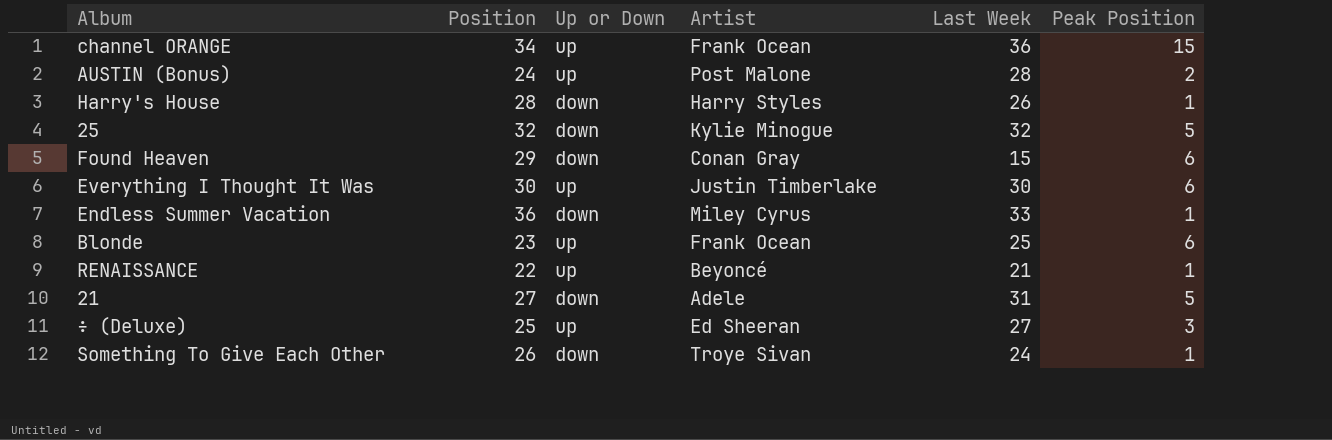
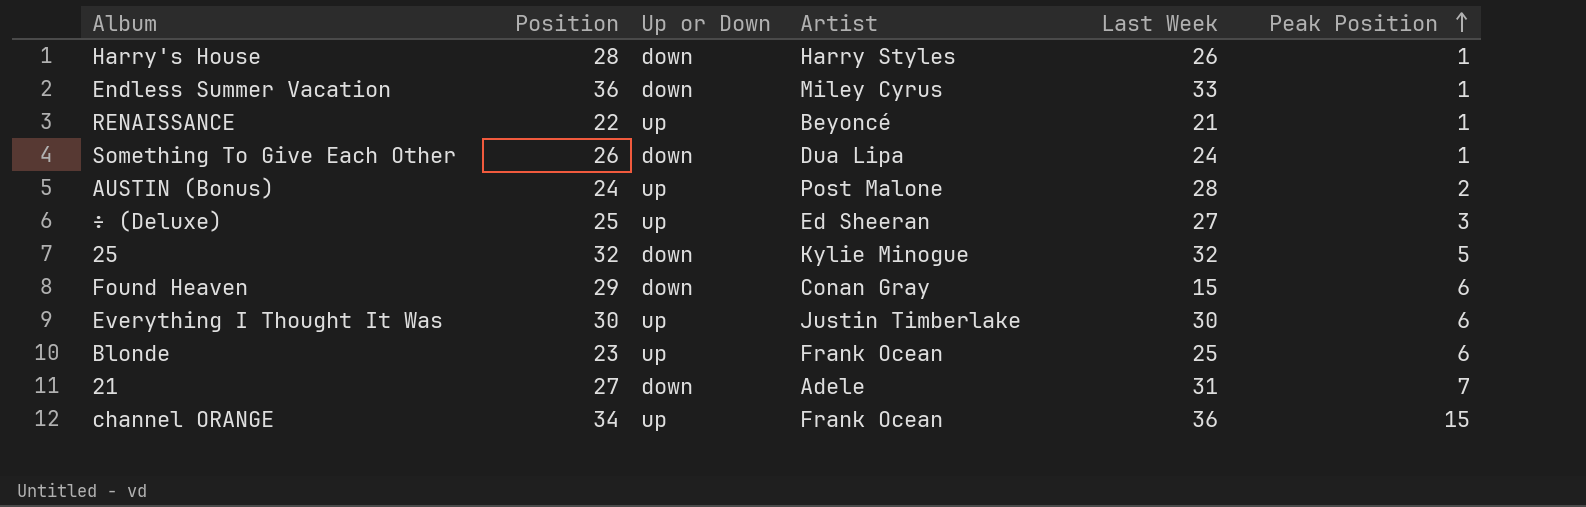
row order: none -> Peak Position ascending
Something To Give Each Other | Artist: Troye Sivan -> Dua Lipa
21 | Peak Position: 5 -> 7

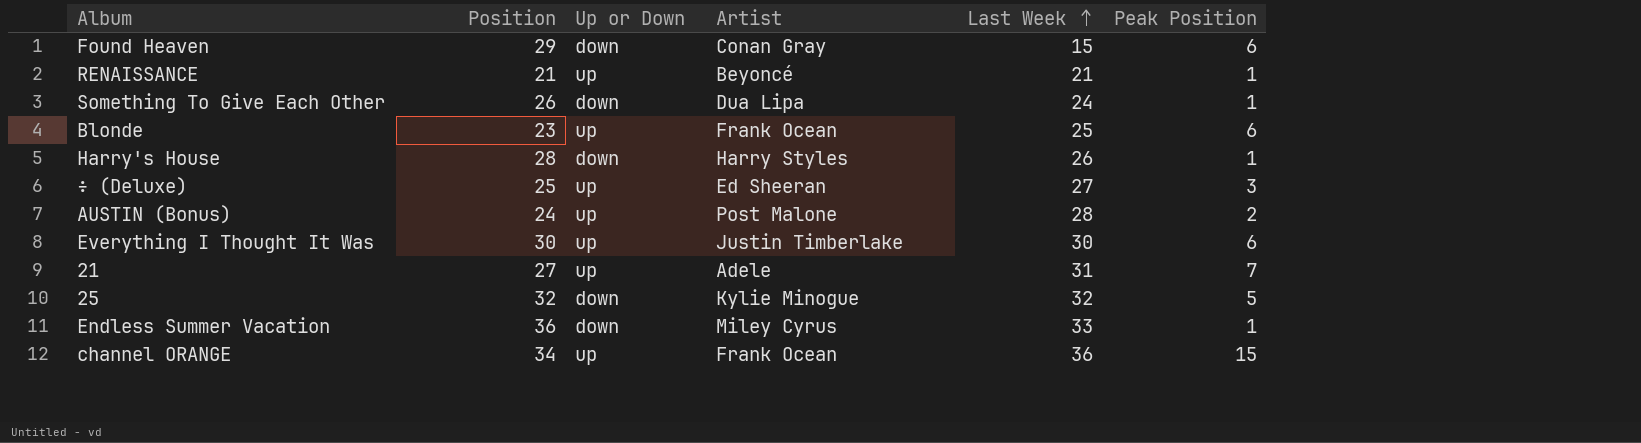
row order: Peak Position ascending -> Last Week ascending
RENAISSANCE | Position: 22 -> 21
21 | Up or Down: down -> up

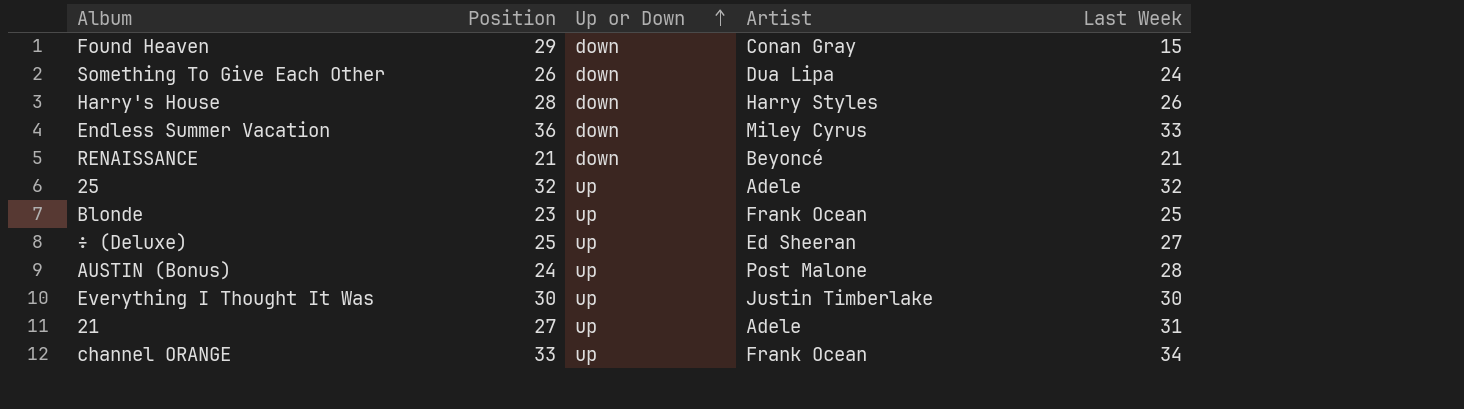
row order: Last Week ascending -> Up or Down ascending
column Peak Position | position: 6 -> none
RENAISSANCE | Up or Down: up -> down
25 | Up or Down: down -> up
25 | Artist: Kylie Minogue -> Adele
channel ORANGE | Position: 34 -> 33
channel ORANGE | Last Week: 36 -> 34

